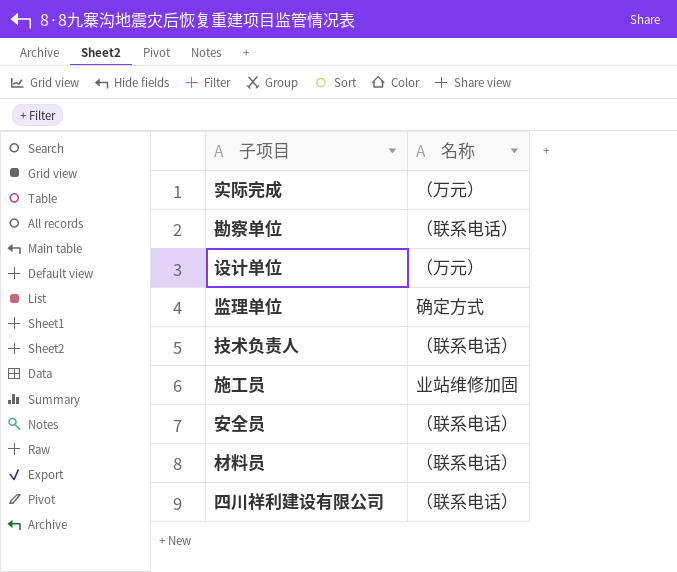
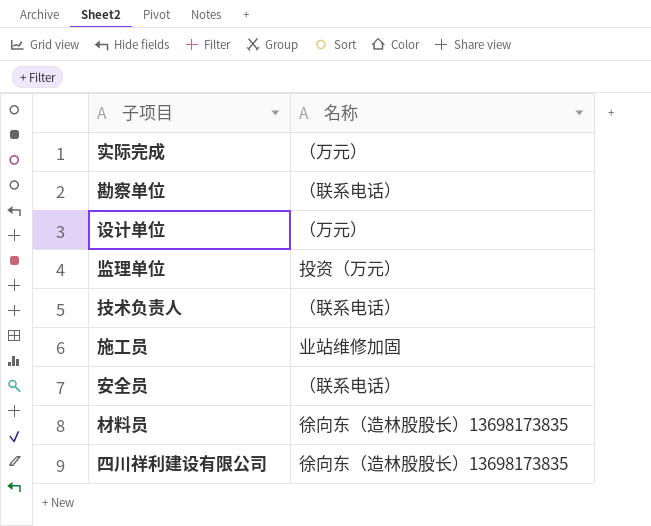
监理单位 | 名称: 确定方式 -> 投资（万元）
材料员 | 名称: （联系电话） -> 徐向东（造林股股长）13698173835
四川祥利建设有限公司 | 名称: （联系电话） -> 徐向东（造林股股长）13698173835

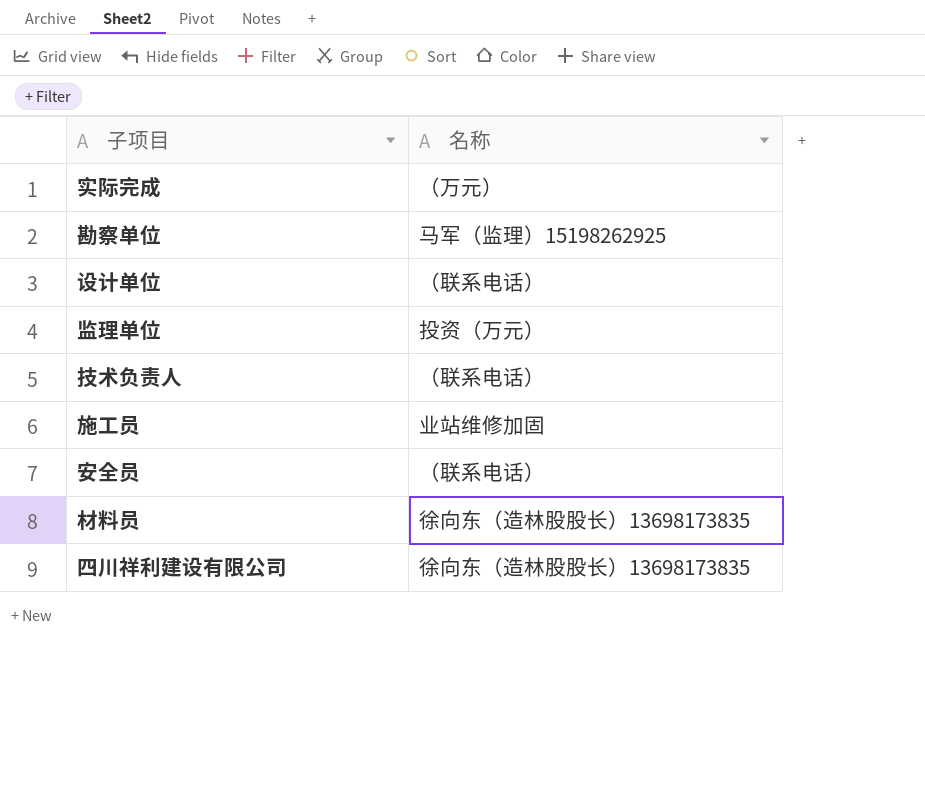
勘察单位 | 名称: （联系电话） -> 马军（监理）15198262925
设计单位 | 名称: （万元） -> （联系电话）

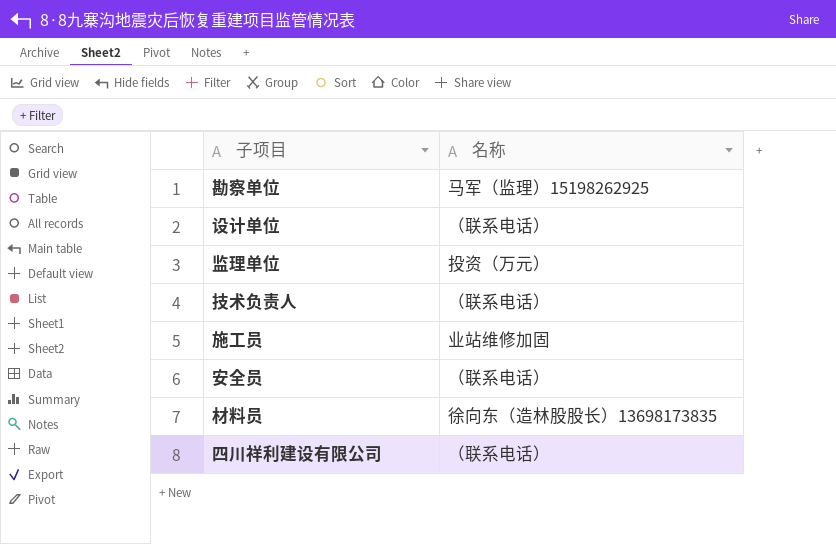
row 实际完成: （万元） -> none
四川祥利建设有限公司 | 名称: 徐向东（造林股股长）13698173835 -> （联系电话）

